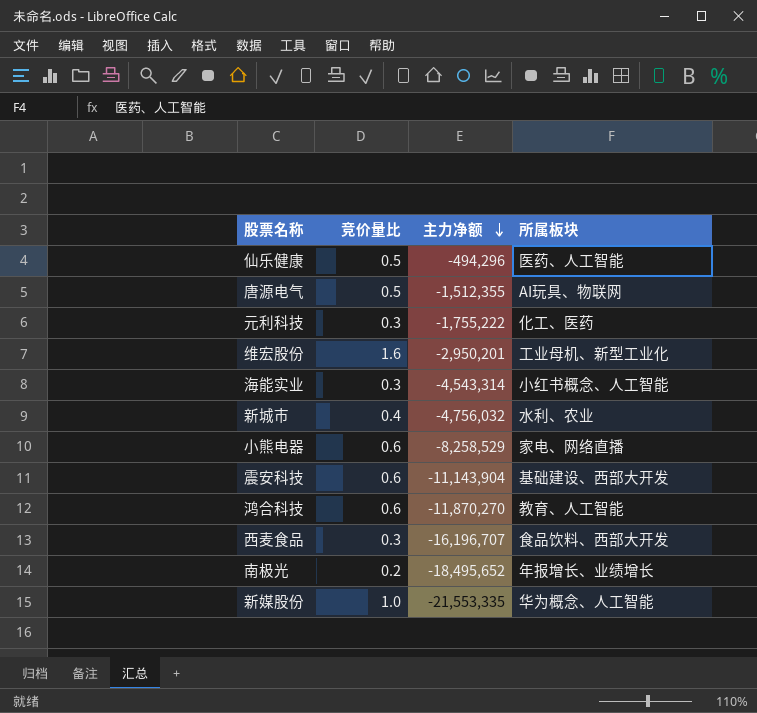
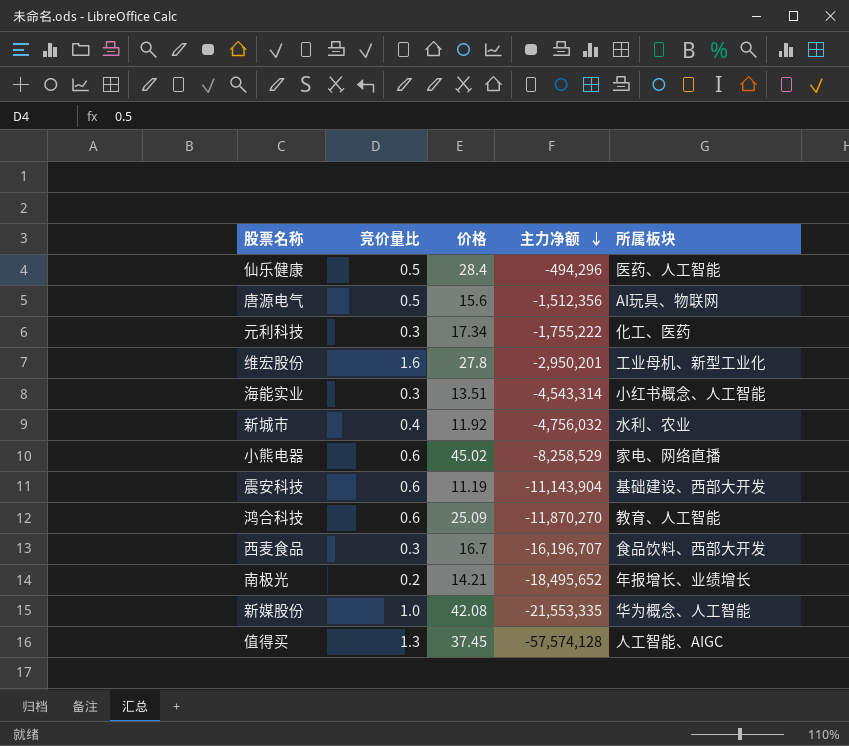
column 价格 | position: none -> 3
唐源电气 | 主力净额: -1,512,355 -> -1,512,356
row 值得买: none -> 1.3 | 37.45 | -57,574,128 | 人工智能、AIGC

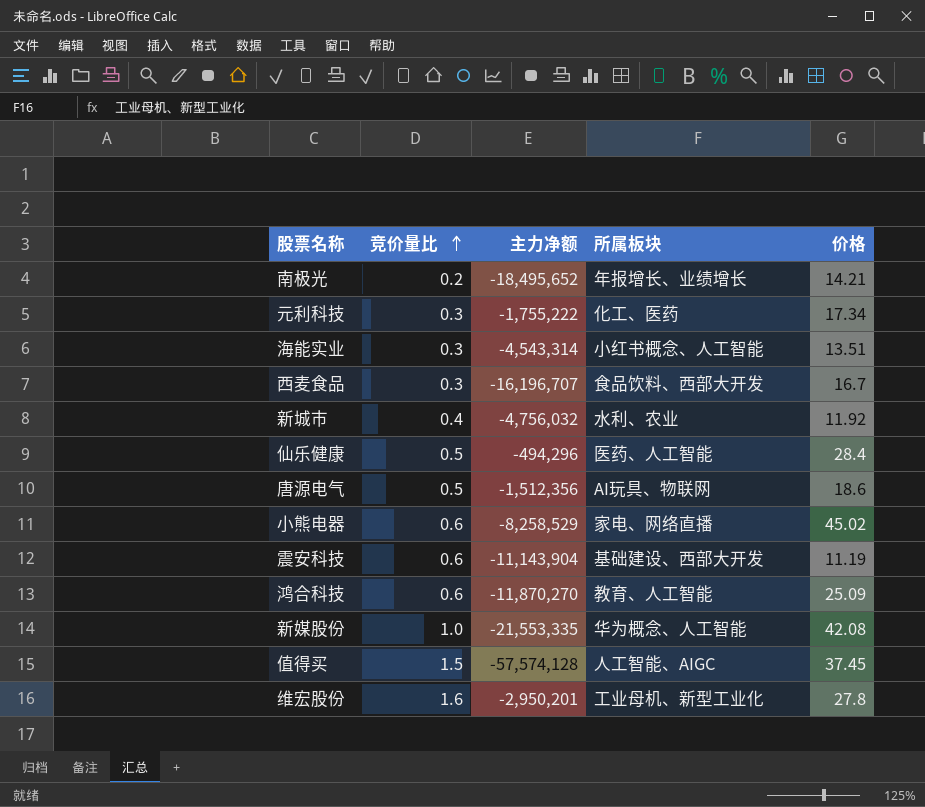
row order: 主力净额 descending -> 竞价量比 ascending
column 价格 | position: 3 -> 5
唐源电气 | 价格: 15.6 -> 18.6
值得买 | 竞价量比: 1.3 -> 1.5

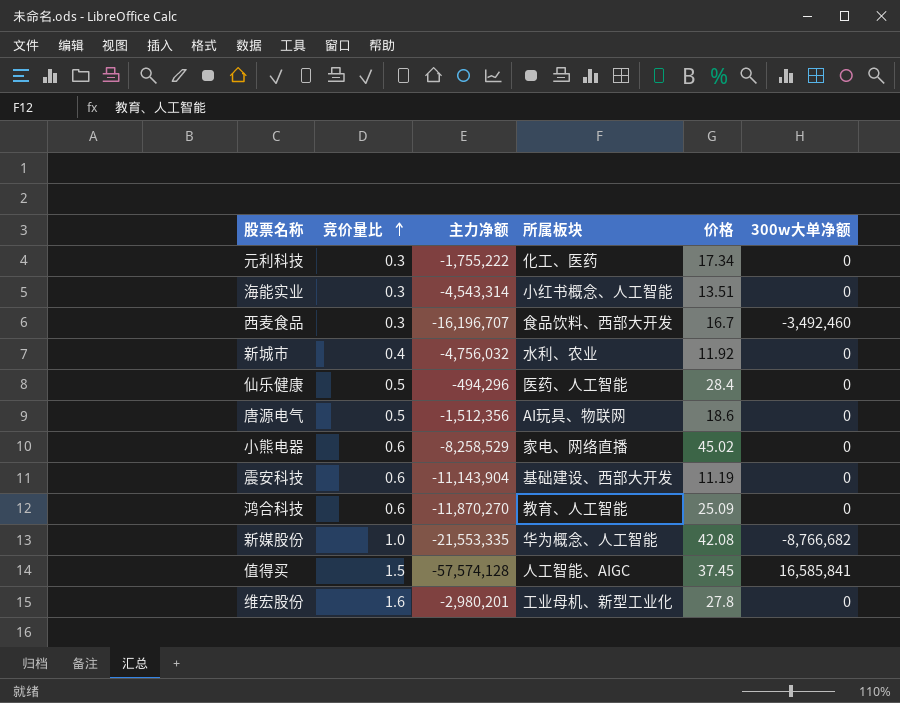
column 300w大单净额 | position: none -> 6
row 南极光: 0.2 | -18,495,652 | 年报增长、业绩增长 | 14.21 -> none
维宏股份 | 主力净额: -2,950,201 -> -2,980,201

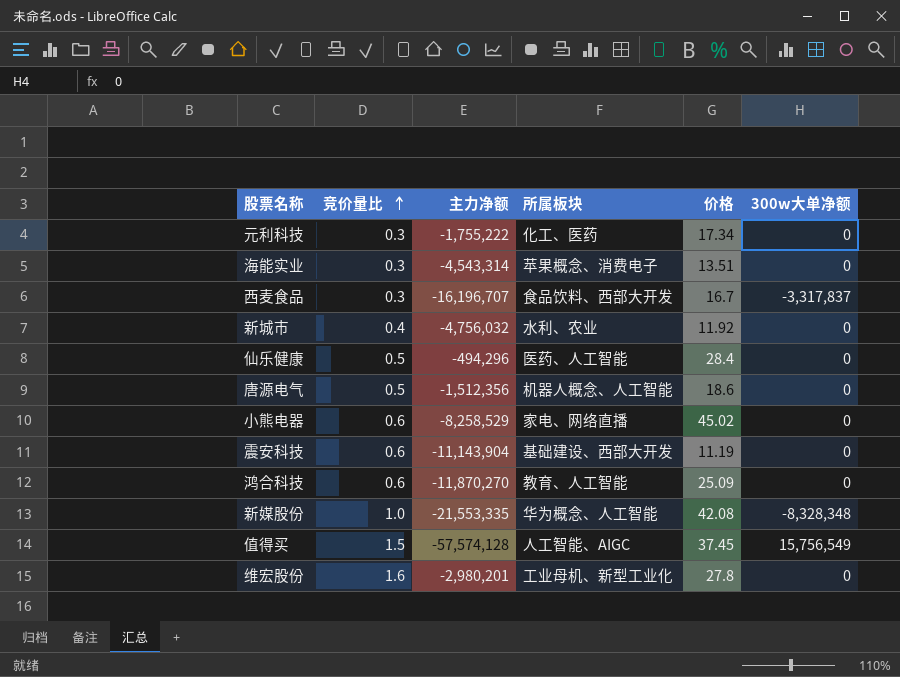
海能实业 | 所属板块: 小红书概念、人工智能 -> 苹果概念、消费电子
西麦食品 | 300w大单净额: -3,492,460 -> -3,317,837
唐源电气 | 所属板块: AI玩具、物联网 -> 机器人概念、人工智能
新媒股份 | 300w大单净额: -8,766,682 -> -8,328,348
值得买 | 300w大单净额: 16,585,841 -> 15,756,549

